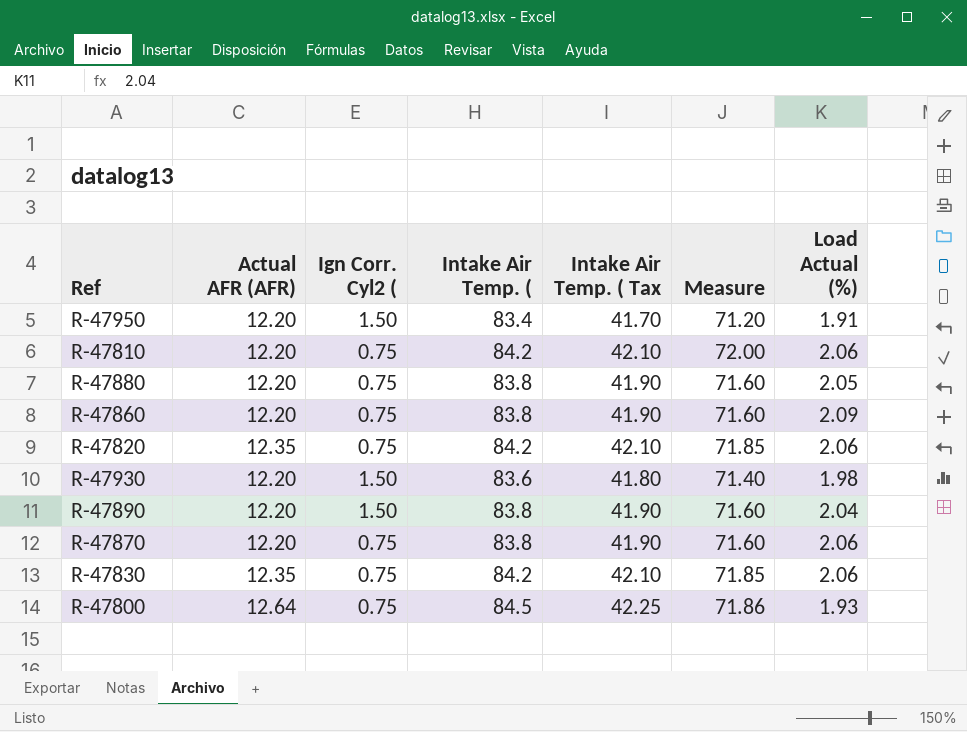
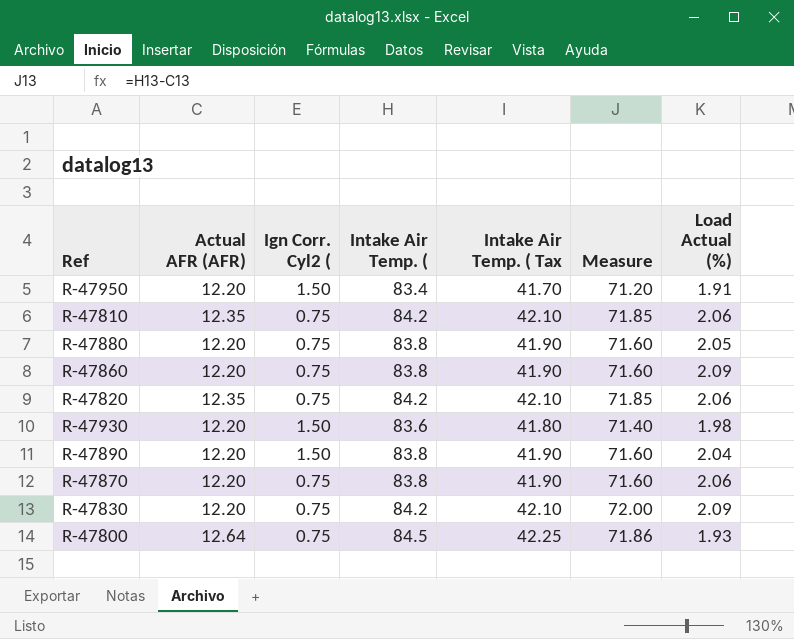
R-47810 | Actual AFR (AFR): 12.20 -> 12.35
R-47810 | Measure: 72.00 -> 71.85
R-47830 | Actual AFR (AFR): 12.35 -> 12.20
R-47830 | Measure: 71.85 -> 72.00
R-47830 | Load Actual (%): 2.06 -> 2.09

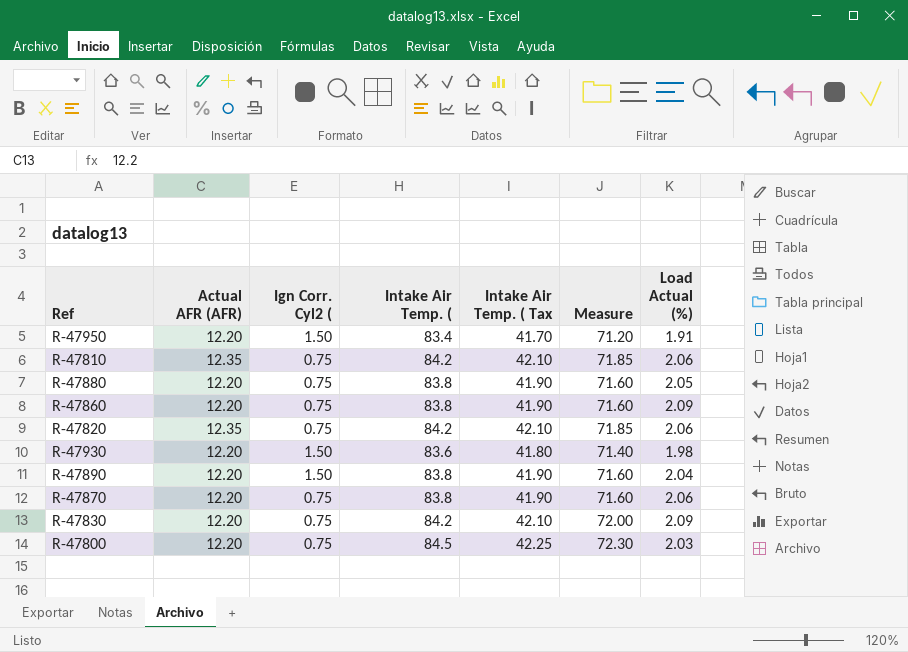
R-47800 | Actual AFR (AFR): 12.64 -> 12.20
R-47800 | Measure: 71.86 -> 72.30
R-47800 | Load Actual (%): 1.93 -> 2.03

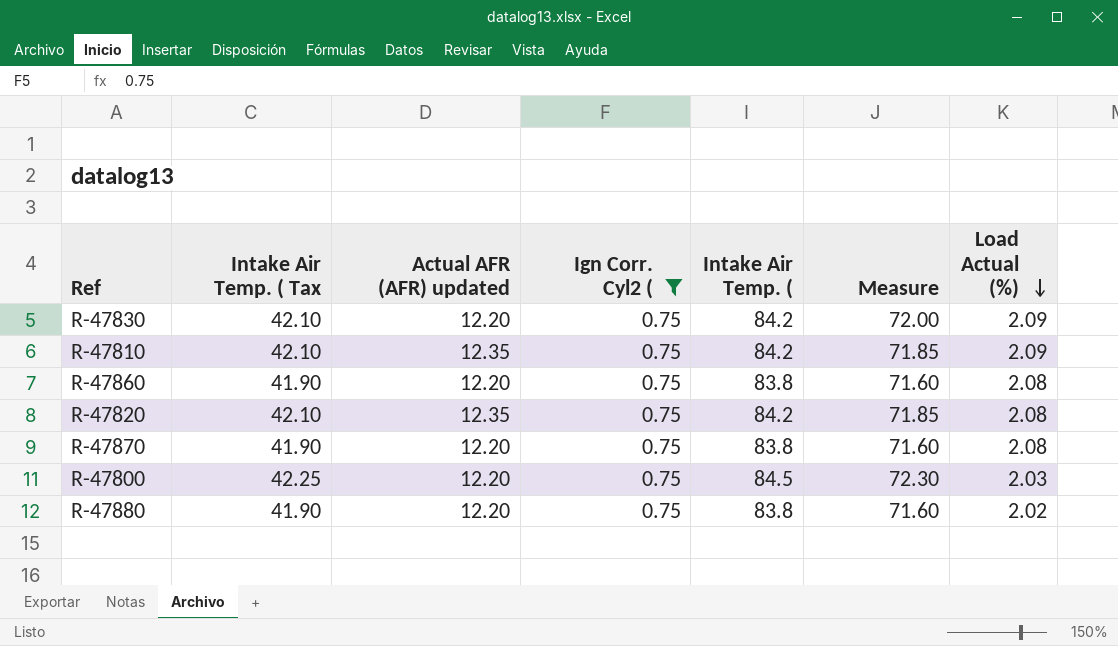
filter: none -> Ign Corr. Cyl2 ( = 0.75
row order: none -> Load Actual (%) descending
column Intake Air Temp. ( Tax | position: 5 -> 2
column name: Actual AFR (AFR) -> Actual AFR (AFR) updated
R-47810 | Load Actual (%): 2.06 -> 2.09
R-47860 | Load Actual (%): 2.09 -> 2.08
R-47820 | Load Actual (%): 2.06 -> 2.08
R-47870 | Load Actual (%): 2.06 -> 2.08
R-47880 | Load Actual (%): 2.05 -> 2.02

